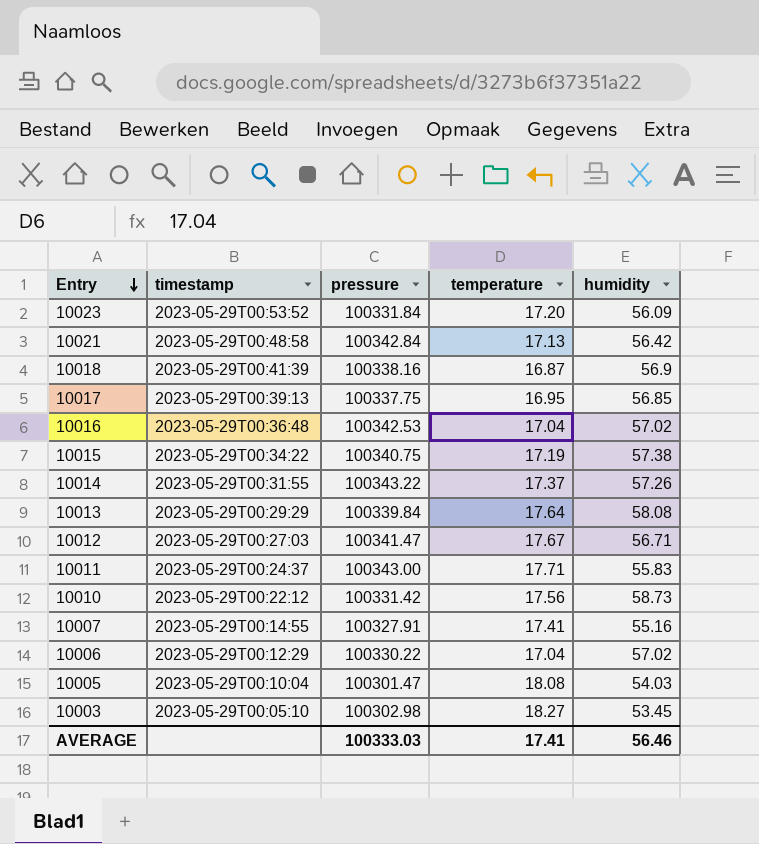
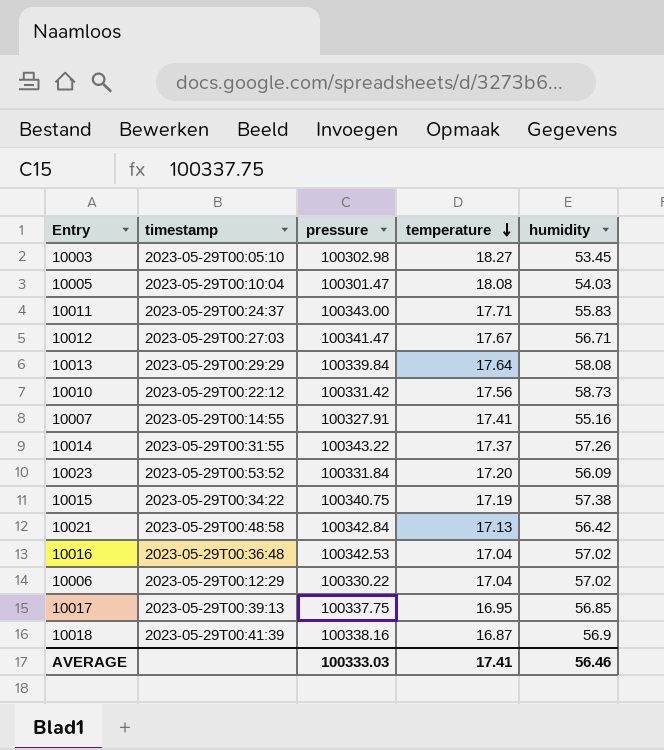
row order: Entry descending -> temperature descending

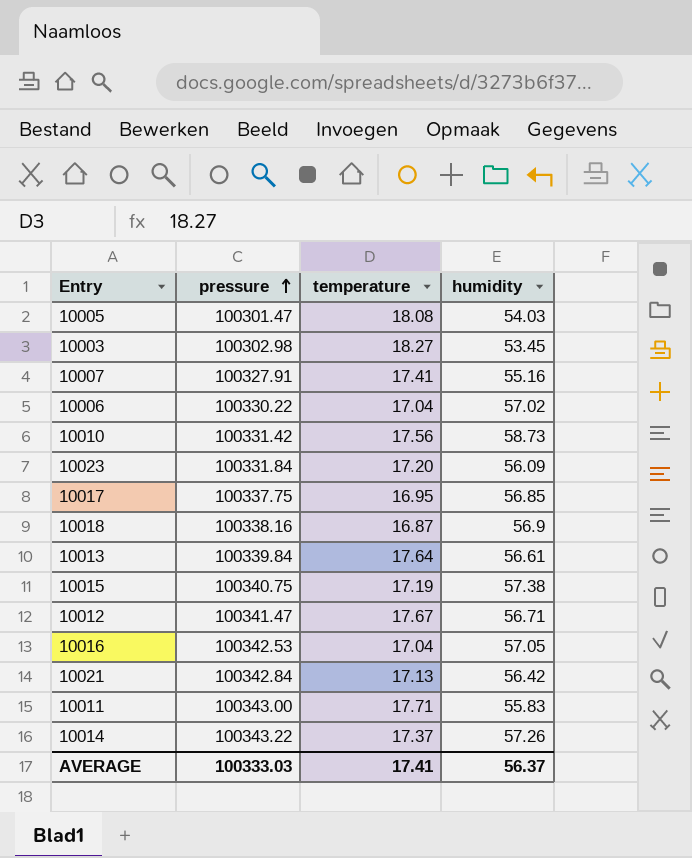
row order: temperature descending -> pressure ascending
column timestamp | position: 2 -> none
10013 | humidity: 58.08 -> 56.61
10016 | humidity: 57.02 -> 57.05
AVERAGE | humidity: 56.46 -> 56.37

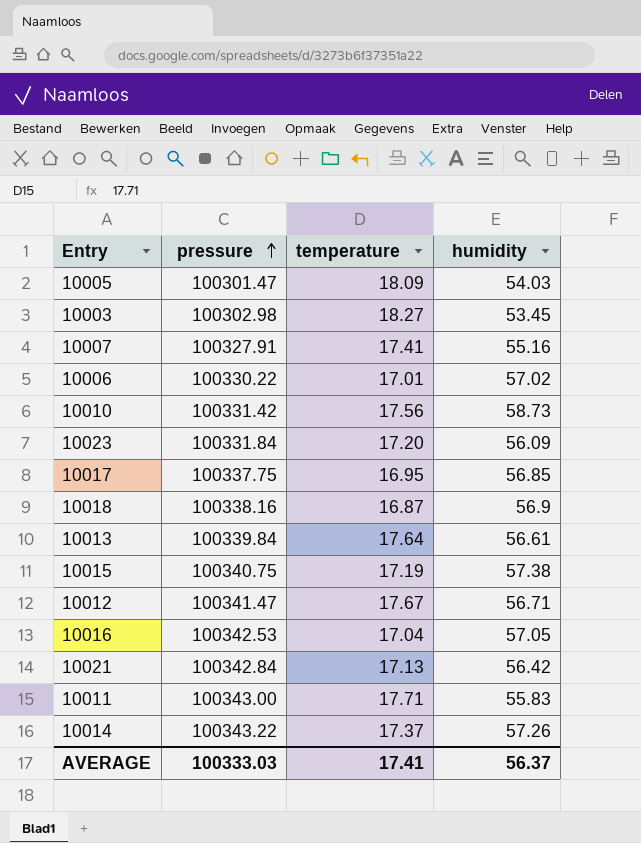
10005 | temperature: 18.08 -> 18.09
10006 | temperature: 17.04 -> 17.01

